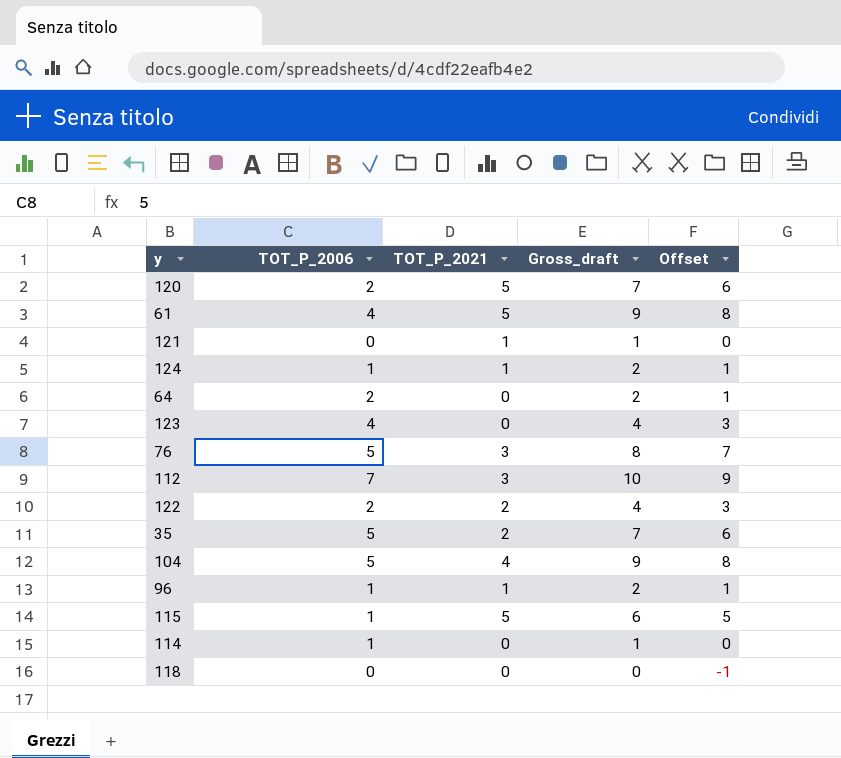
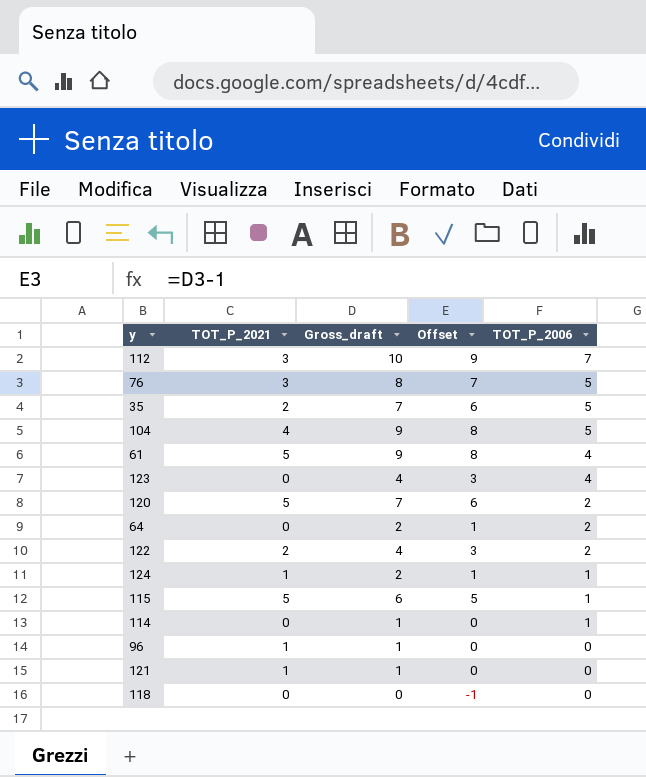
row order: none -> TOT_P_2006 descending
column TOT_P_2006 | position: 2 -> 5
96 | Gross_draft: 2 -> 1
96 | Offset: 1 -> 0
96 | TOT_P_2006: 1 -> 0

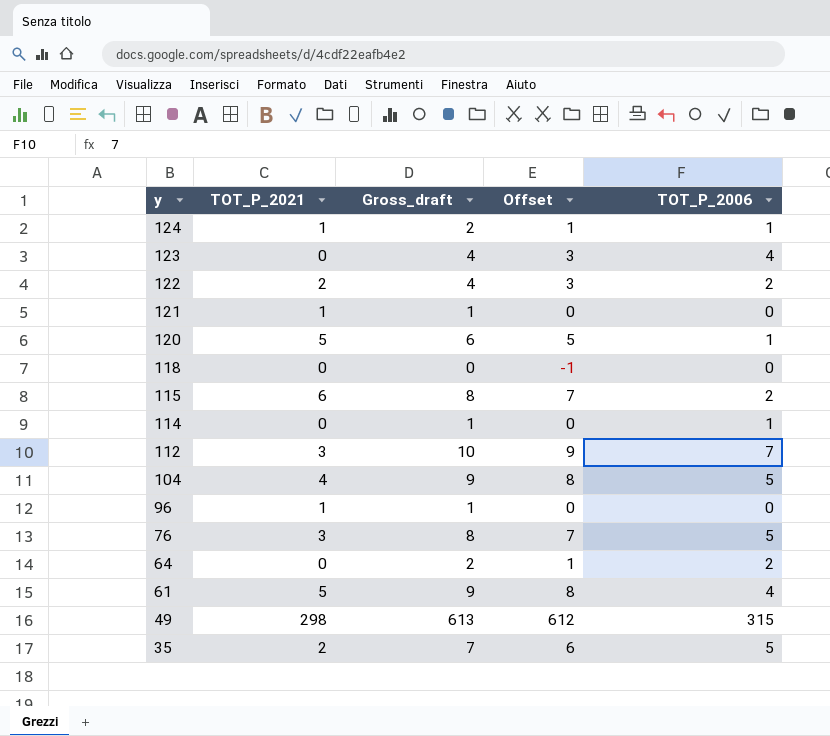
row order: TOT_P_2006 descending -> y descending
120 | Gross_draft: 7 -> 6
120 | Offset: 6 -> 5
120 | TOT_P_2006: 2 -> 1
115 | TOT_P_2021: 5 -> 6
115 | Gross_draft: 6 -> 8
115 | Offset: 5 -> 7
115 | TOT_P_2006: 1 -> 2
row 49: none -> 298 | 613 | 612 | 315

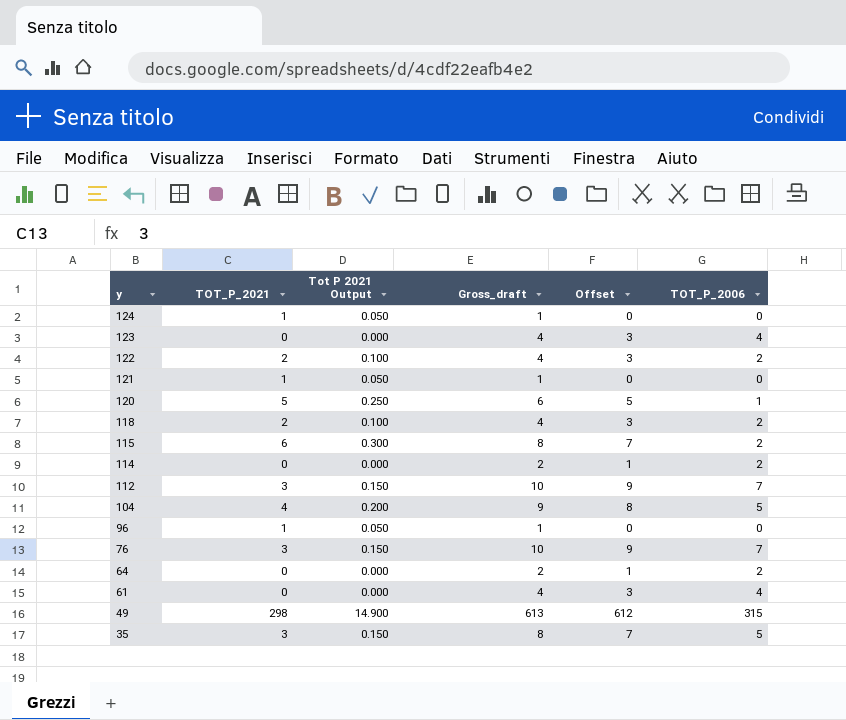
column Tot P 2021 Output | formula: none -> [TOT_P_2021] * 0.05
124 | Gross_draft: 2 -> 1
124 | Offset: 1 -> 0
124 | TOT_P_2006: 1 -> 0
118 | TOT_P_2021: 0 -> 2
118 | Gross_draft: 0 -> 4
118 | Offset: -1 -> 3
118 | TOT_P_2006: 0 -> 2
114 | Gross_draft: 1 -> 2
114 | Offset: 0 -> 1
114 | TOT_P_2006: 1 -> 2
76 | Gross_draft: 8 -> 10
76 | Offset: 7 -> 9
76 | TOT_P_2006: 5 -> 7
61 | TOT_P_2021: 5 -> 0
61 | Gross_draft: 9 -> 4
61 | Offset: 8 -> 3
35 | TOT_P_2021: 2 -> 3
35 | Gross_draft: 7 -> 8
35 | Offset: 6 -> 7

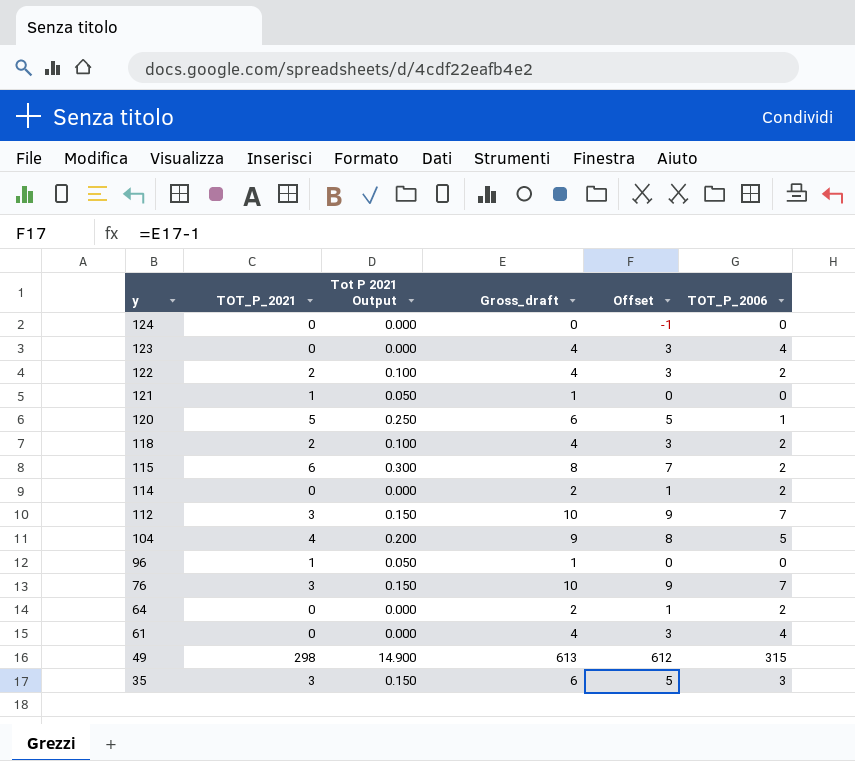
124 | TOT_P_2021: 1 -> 0
124 | Tot P 2021 Output: 0.050 -> 0.000
124 | Gross_draft: 1 -> 0
124 | Offset: 0 -> -1
35 | Gross_draft: 8 -> 6
35 | Offset: 7 -> 5
35 | TOT_P_2006: 5 -> 3

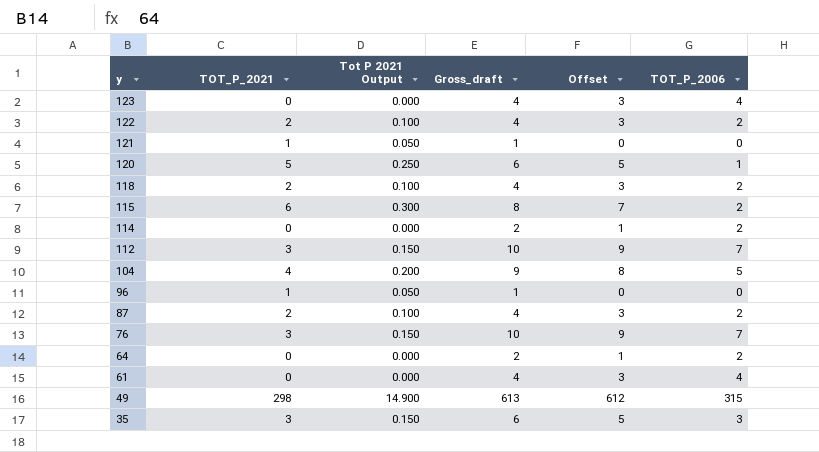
row 124: 0 | 0.000 | 0 | -1 | 0 -> none
row 87: none -> 2 | 0.100 | 4 | 3 | 2

